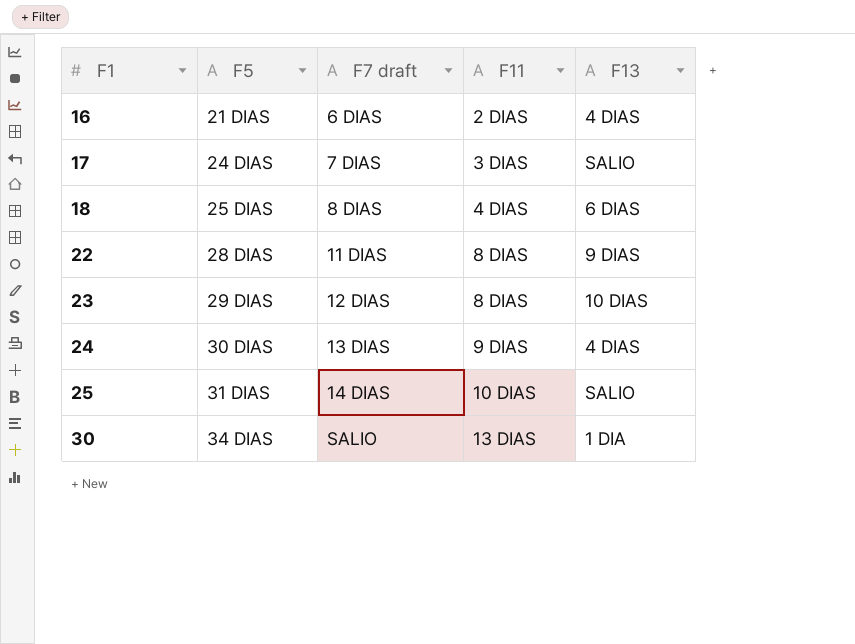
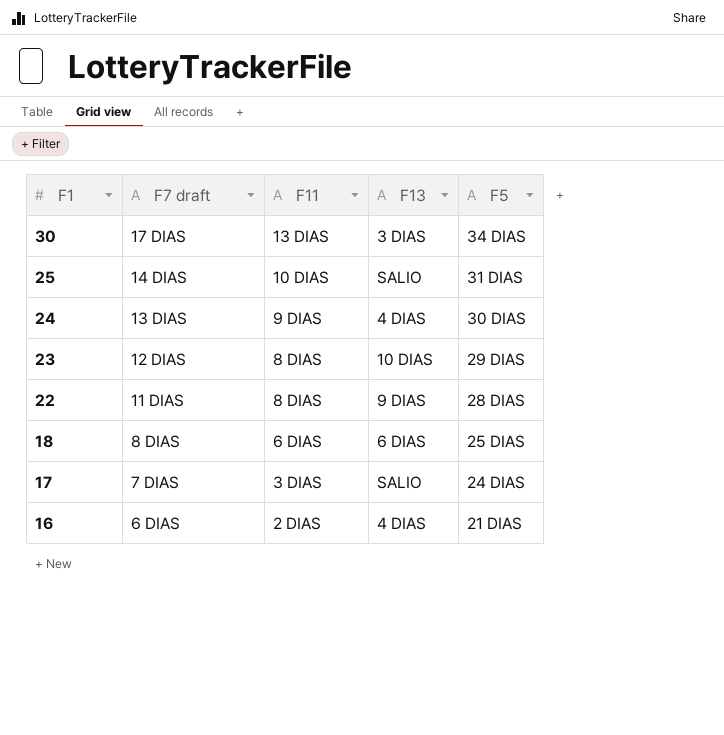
row order: F1 ascending -> F1 descending
column F5 | position: 2 -> 5
30 | F7 draft: SALIO -> 17 DIAS
30 | F13: 1 DIA -> 3 DIAS
18 | F11: 4 DIAS -> 6 DIAS

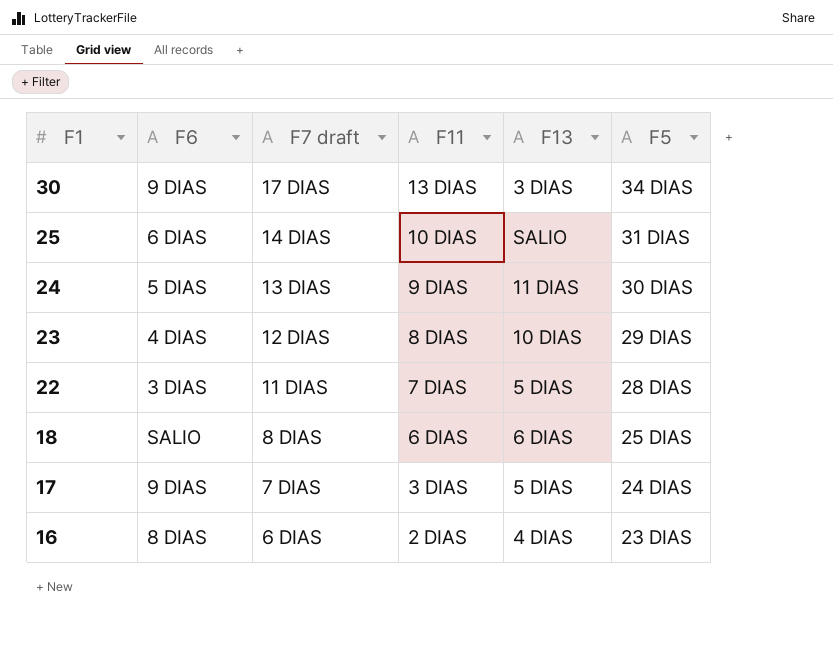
column F6 | position: none -> 2
24 | F13: 4 DIAS -> 11 DIAS
22 | F11: 8 DIAS -> 7 DIAS
22 | F13: 9 DIAS -> 5 DIAS
17 | F13: SALIO -> 5 DIAS
16 | F5: 21 DIAS -> 23 DIAS

